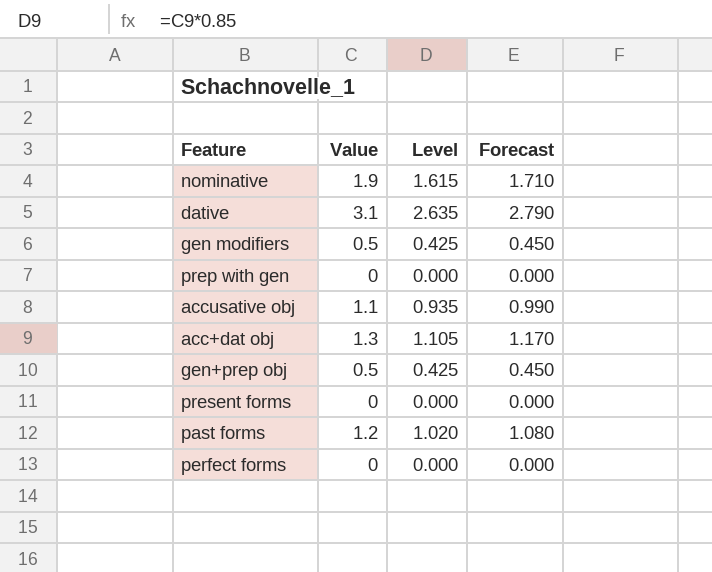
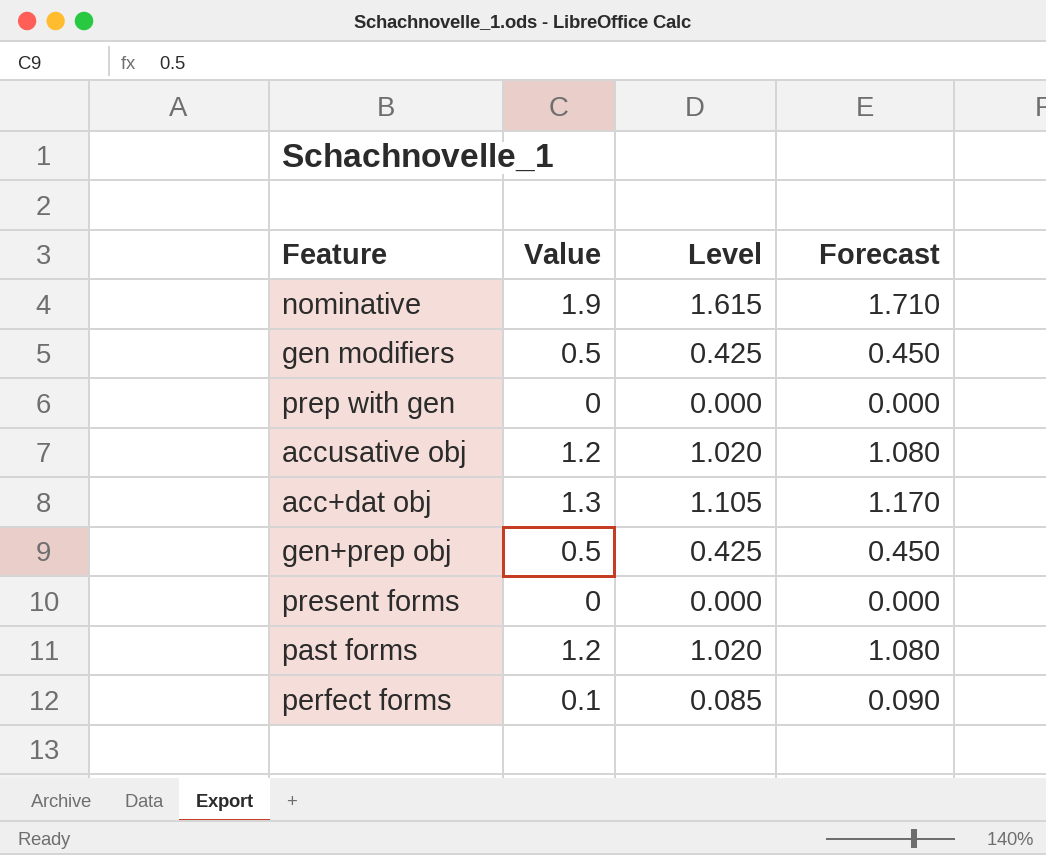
row dative: 3.1 | 2.635 | 2.790 -> none
accusative obj | Value: 1.1 -> 1.2
accusative obj | Level: 0.935 -> 1.020
accusative obj | Forecast: 0.990 -> 1.080
perfect forms | Value: 0 -> 0.1
perfect forms | Level: 0.000 -> 0.085
perfect forms | Forecast: 0.000 -> 0.090

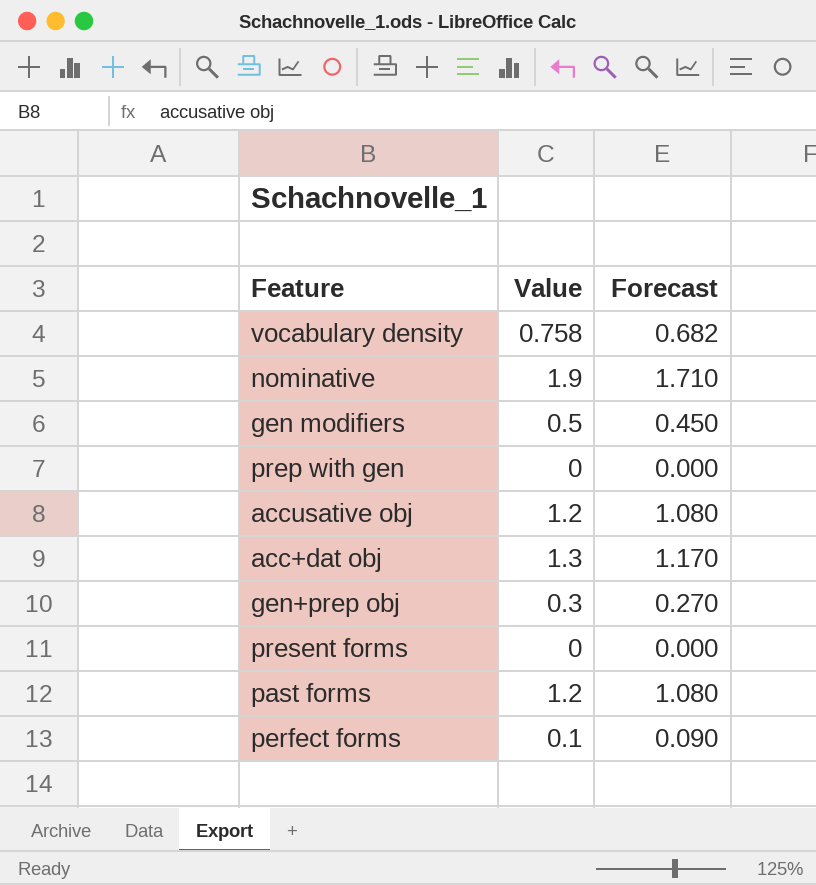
column Level | formula: [Value] * 0.85 -> none
row vocabulary density: none -> 0.758 | 0.682
gen+prep obj | Value: 0.5 -> 0.3
gen+prep obj | Forecast: 0.450 -> 0.270

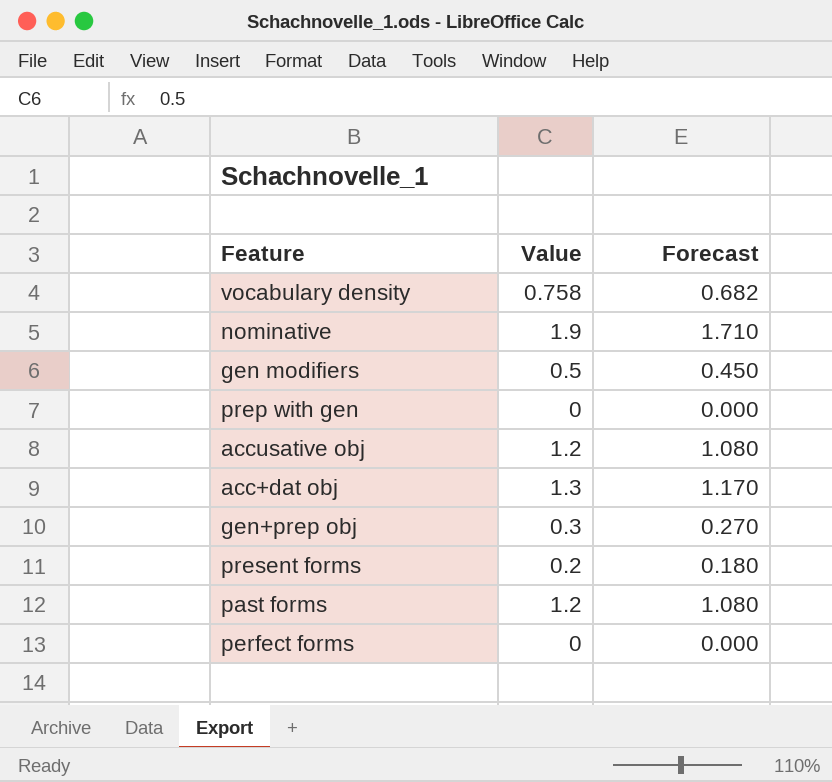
present forms | Value: 0 -> 0.2
present forms | Forecast: 0.000 -> 0.180
perfect forms | Value: 0.1 -> 0
perfect forms | Forecast: 0.090 -> 0.000

